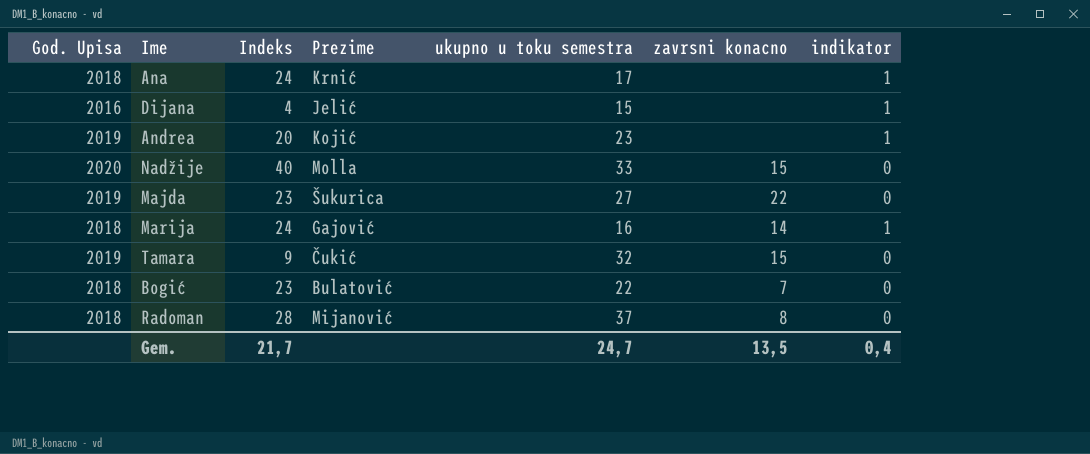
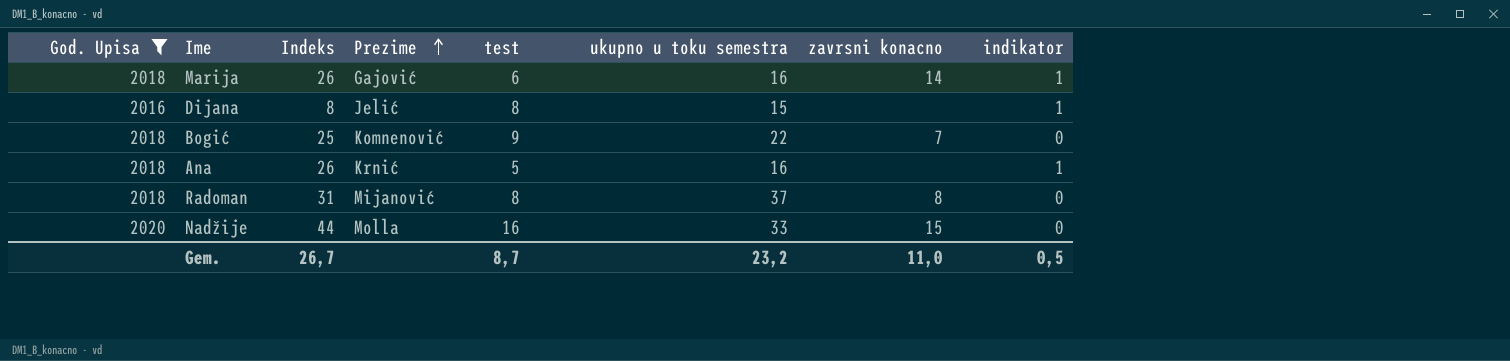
filter: none -> God. Upisa != 2019
row order: none -> Prezime ascending
column test | position: none -> 5
Marija | Indeks: 24 -> 26
Dijana | Indeks: 4 -> 8
Bogić | Indeks: 23 -> 25
Bogić | Prezime: Bulatović -> Komnenović
Ana | Indeks: 24 -> 26
Ana | ukupno u toku semestra: 17 -> 16
Radoman | Indeks: 28 -> 31
Nadžije | Indeks: 40 -> 44
Gem. | Indeks: 21,7 -> 26,7
Gem. | ukupno u toku semestra: 24,7 -> 23,2
Gem. | zavrsni konacno: 13,5 -> 11,0
Gem. | indikator: 0,4 -> 0,5

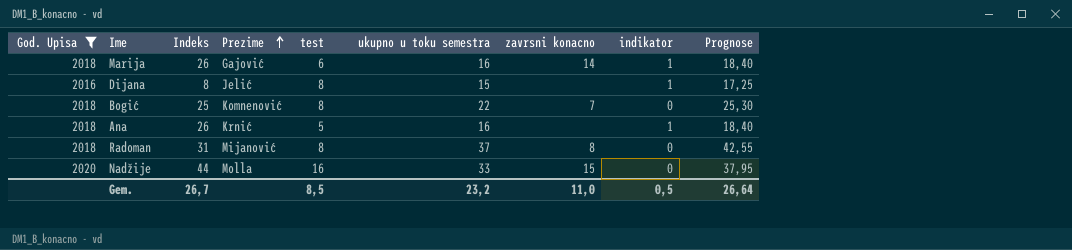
column Prognose | formula: none -> [ukupno u toku semestra] * 1,15
Bogić | test: 9 -> 8
Gem. | test: 8,7 -> 8,5

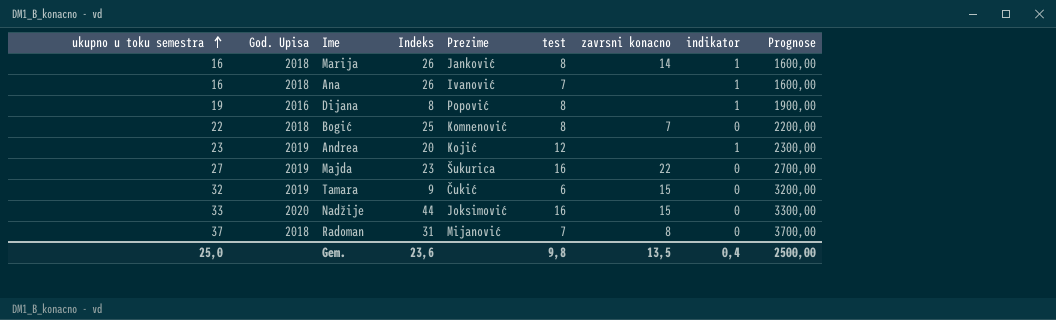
filter: God. Upisa != 2019 -> none
row order: Prezime ascending -> ukupno u toku semestra ascending
column ukupno u toku semestra | position: 6 -> 1
column Prognose | formula: [ukupno u toku semestra] * 1,15 -> [ukupno u toku semestra] * 100
Marija | Prezime: Gajović -> Janković
Marija | test: 6 -> 8
Ana | Prezime: Krnić -> Ivanović
Ana | test: 5 -> 7
Dijana | ukupno u toku semestra: 15 -> 19
Dijana | Prezime: Jelić -> Popović
Nadžije | Prezime: Molla -> Joksimović
Radoman | test: 8 -> 7
Gem. | ukupno u toku semestra: 23,2 -> 25,0
Gem. | Indeks: 26,7 -> 23,6
Gem. | test: 8,5 -> 9,8
Gem. | zavrsni konacno: 11,0 -> 13,5
Gem. | indikator: 0,5 -> 0,4
Gem. | Prognose: 26,64 -> 2500,00

